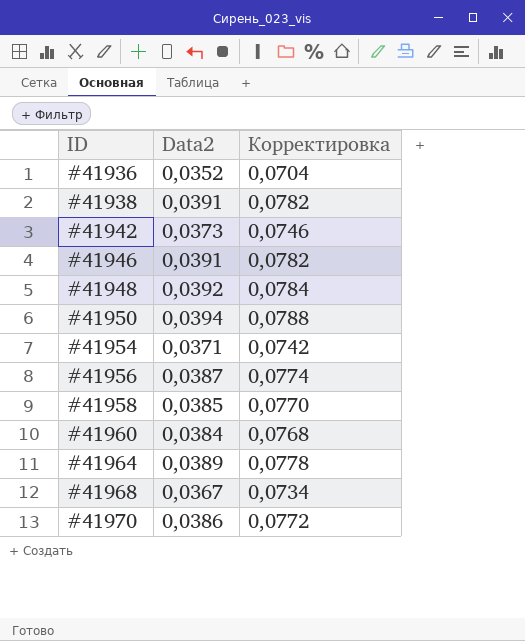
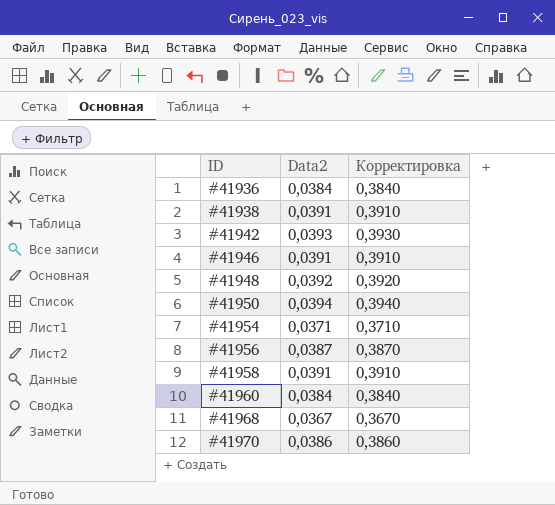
column Корректировка | formula: [Data2] * 2 -> [Data2] * 10
row #41964: 0,0389 | 0,0778 -> none
#41936 | Data2: 0,0352 -> 0,0384
#41942 | Data2: 0,0373 -> 0,0393
#41958 | Data2: 0,0385 -> 0,0391

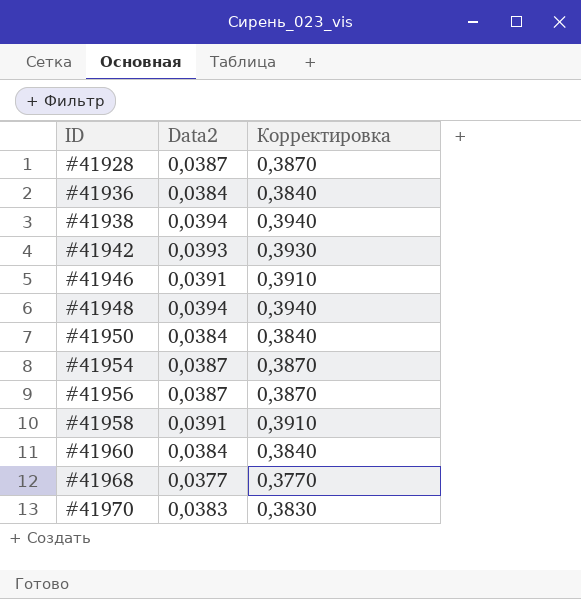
row #41928: none -> 0,0387 | 0,3870
#41938 | Data2: 0,0391 -> 0,0394
#41938 | Корректировка: 0,3910 -> 0,3940
#41948 | Data2: 0,0392 -> 0,0394
#41948 | Корректировка: 0,3920 -> 0,3940
#41950 | Data2: 0,0394 -> 0,0384
#41950 | Корректировка: 0,3940 -> 0,3840
#41954 | Data2: 0,0371 -> 0,0387
#41954 | Корректировка: 0,3710 -> 0,3870
#41968 | Data2: 0,0367 -> 0,0377
#41968 | Корректировка: 0,3670 -> 0,3770
#41970 | Data2: 0,0386 -> 0,0383
#41970 | Корректировка: 0,3860 -> 0,3830

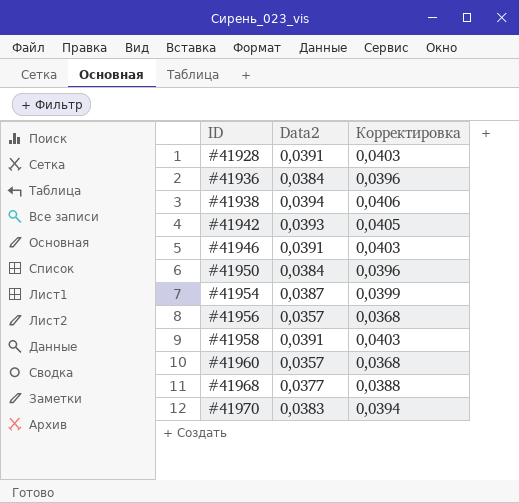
column Корректировка | formula: [Data2] * 10 -> [Data2] * 1,03
row #41948: 0,0394 | 0,3940 -> none
#41928 | Data2: 0,0387 -> 0,0391
#41956 | Data2: 0,0387 -> 0,0357
#41960 | Data2: 0,0384 -> 0,0357

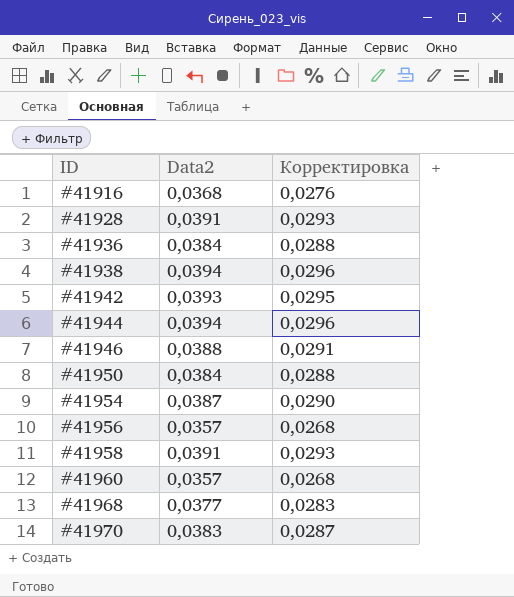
column Корректировка | formula: [Data2] * 1,03 -> [Data2] * 0,75
row #41916: none -> 0,0368 | 0,0276
row #41944: none -> 0,0394 | 0,0296
#41946 | Data2: 0,0391 -> 0,0388

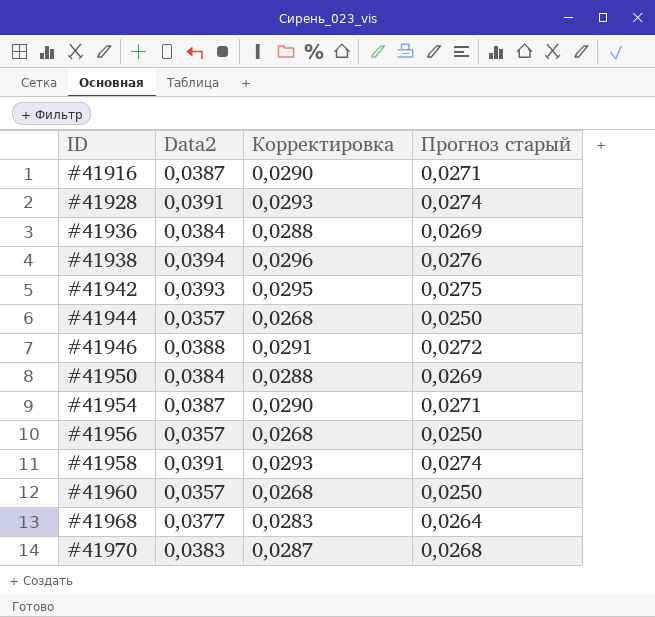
column Прогноз старый | formula: none -> [Data2] * 0,7
#41916 | Data2: 0,0368 -> 0,0387
#41916 | Корректировка: 0,0276 -> 0,0290
#41944 | Data2: 0,0394 -> 0,0357
#41944 | Корректировка: 0,0296 -> 0,0268

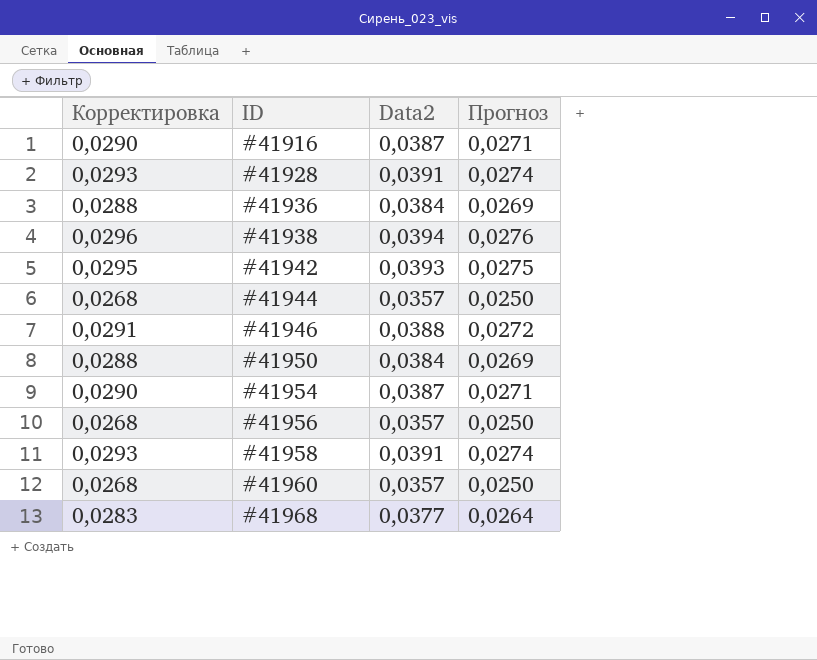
column Корректировка | position: 3 -> 1
column name: Прогноз старый -> Прогноз
row #41970: 0,0383 | 0,0287 | 0,0268 -> none

